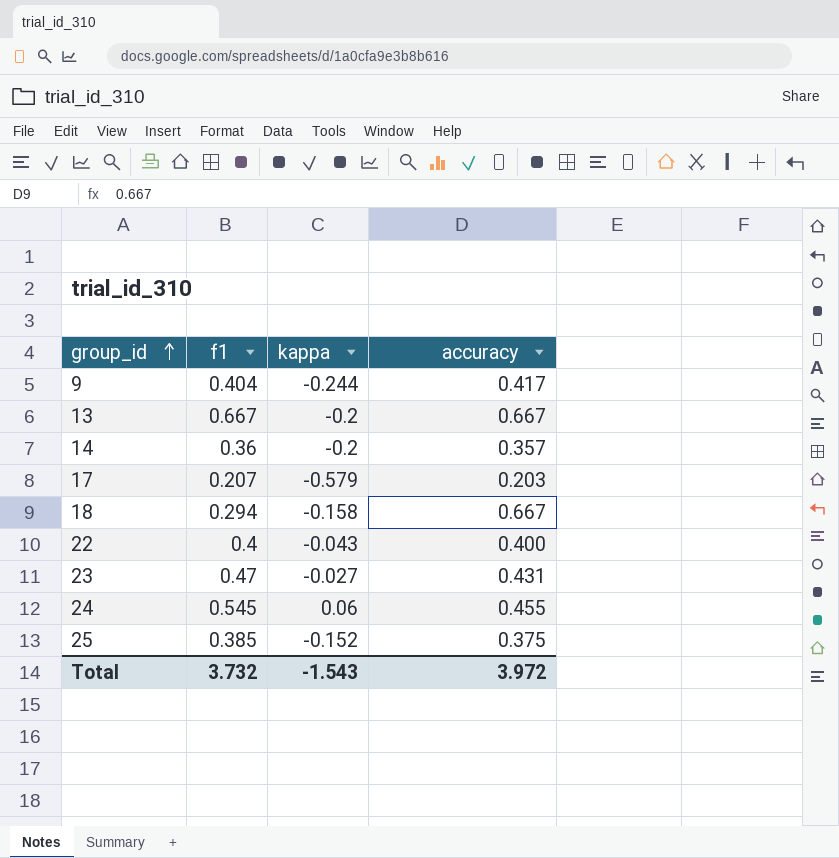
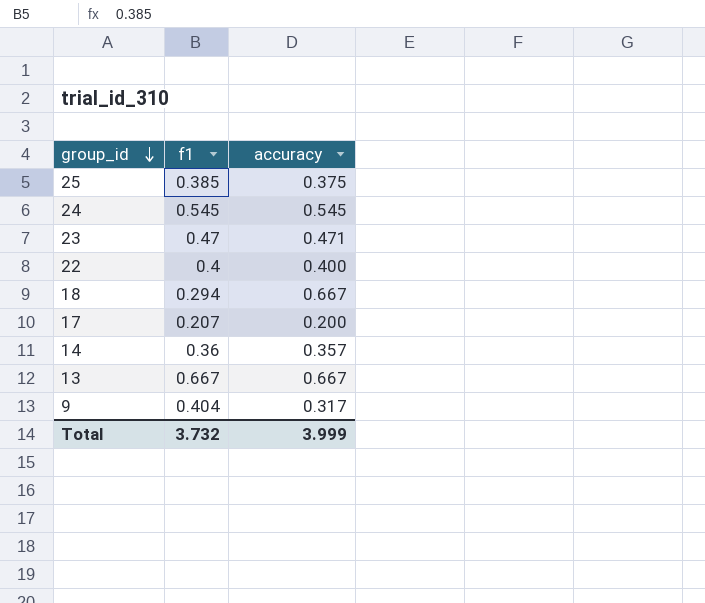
row order: group_id ascending -> group_id descending
column kappa | position: 3 -> none
24 | accuracy: 0.455 -> 0.545
23 | accuracy: 0.431 -> 0.471
17 | accuracy: 0.203 -> 0.200
9 | accuracy: 0.417 -> 0.317
Total | accuracy: 3.972 -> 3.999

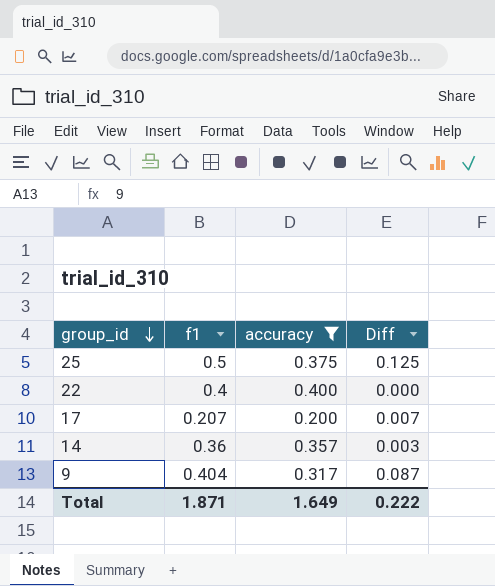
filter: none -> accuracy <= 0.400
column Diff | formula: none -> [f1] - [accuracy]
25 | f1: 0.385 -> 0.5
Total | f1: 3.732 -> 1.871
Total | accuracy: 3.999 -> 1.649

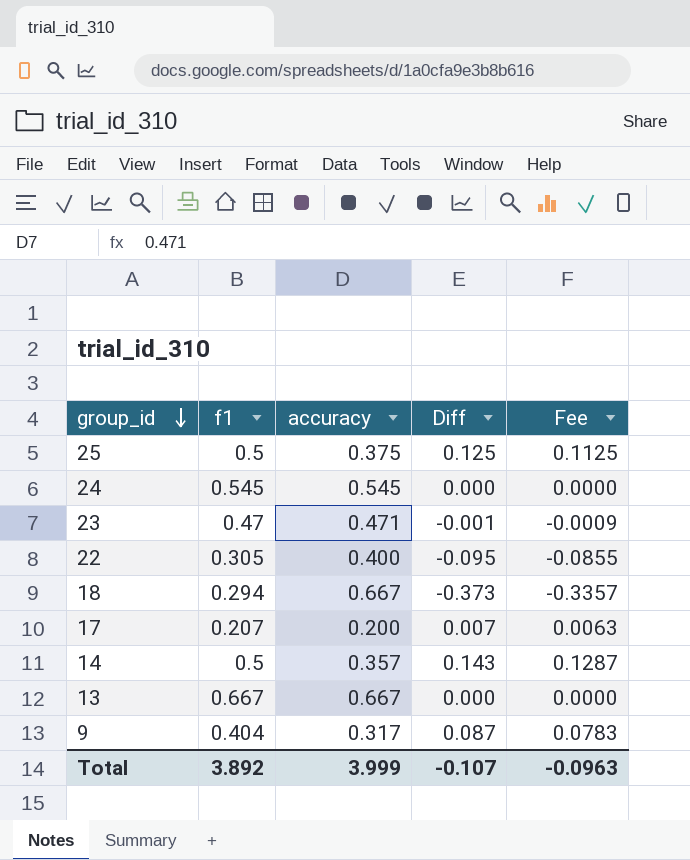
filter: accuracy <= 0.400 -> none
column Fee | formula: none -> [Diff] * 0.9
22 | f1: 0.4 -> 0.305
22 | Diff: 0.000 -> -0.095
14 | f1: 0.36 -> 0.5
14 | Diff: 0.003 -> 0.143
Total | f1: 1.871 -> 3.892
Total | accuracy: 1.649 -> 3.999
Total | Diff: 0.222 -> -0.107

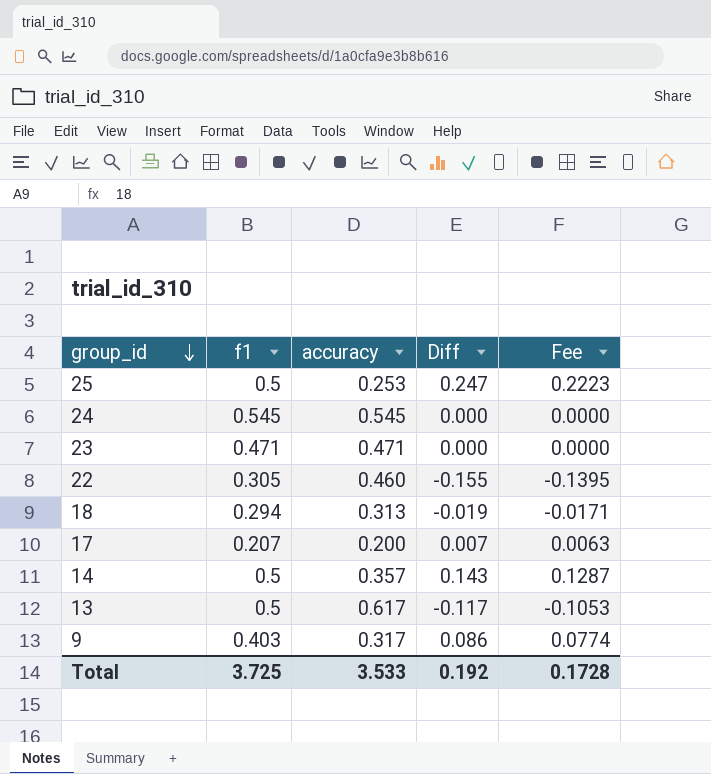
25 | accuracy: 0.375 -> 0.253
25 | Diff: 0.125 -> 0.247
25 | Fee: 0.1125 -> 0.2223
23 | f1: 0.47 -> 0.471
23 | Diff: -0.001 -> 0.000
23 | Fee: -0.0009 -> 0.0000
22 | accuracy: 0.400 -> 0.460
22 | Diff: -0.095 -> -0.155
22 | Fee: -0.0855 -> -0.1395
18 | accuracy: 0.667 -> 0.313
18 | Diff: -0.373 -> -0.019
18 | Fee: -0.3357 -> -0.0171
13 | f1: 0.667 -> 0.5
13 | accuracy: 0.667 -> 0.617
13 | Diff: 0.000 -> -0.117
13 | Fee: 0.0000 -> -0.1053
9 | f1: 0.404 -> 0.403
9 | Diff: 0.087 -> 0.086
9 | Fee: 0.0783 -> 0.0774
Total | f1: 3.892 -> 3.725
Total | accuracy: 3.999 -> 3.533
Total | Diff: -0.107 -> 0.192
Total | Fee: -0.0963 -> 0.1728

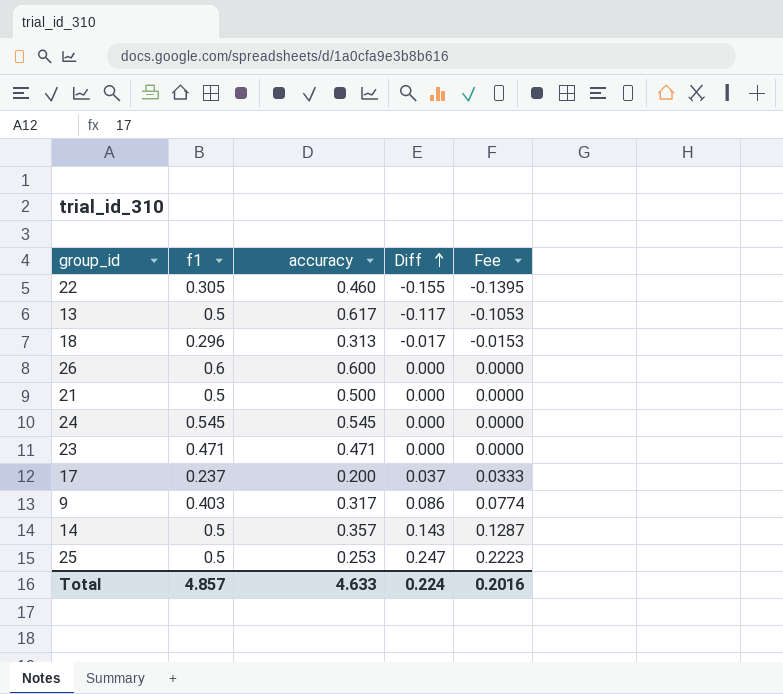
row order: group_id descending -> Diff ascending
18 | f1: 0.294 -> 0.296
18 | Diff: -0.019 -> -0.017
18 | Fee: -0.0171 -> -0.0153
row 26: none -> 0.6 | 0.600 | 0.000 | 0.0000
row 21: none -> 0.5 | 0.500 | 0.000 | 0.0000
17 | f1: 0.207 -> 0.237
17 | Diff: 0.007 -> 0.037
17 | Fee: 0.0063 -> 0.0333
Total | f1: 3.725 -> 4.857
Total | accuracy: 3.533 -> 4.633
Total | Diff: 0.192 -> 0.224
Total | Fee: 0.1728 -> 0.2016

